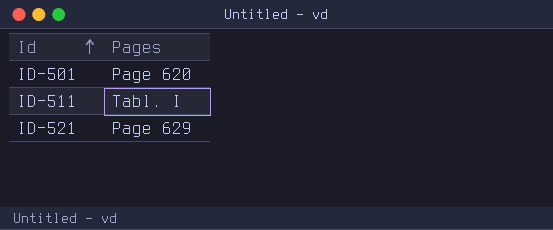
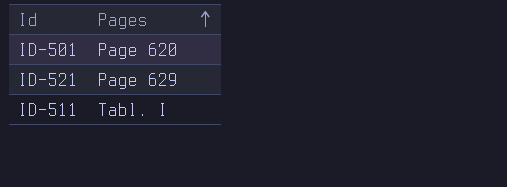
row order: Id ascending -> Pages ascending

